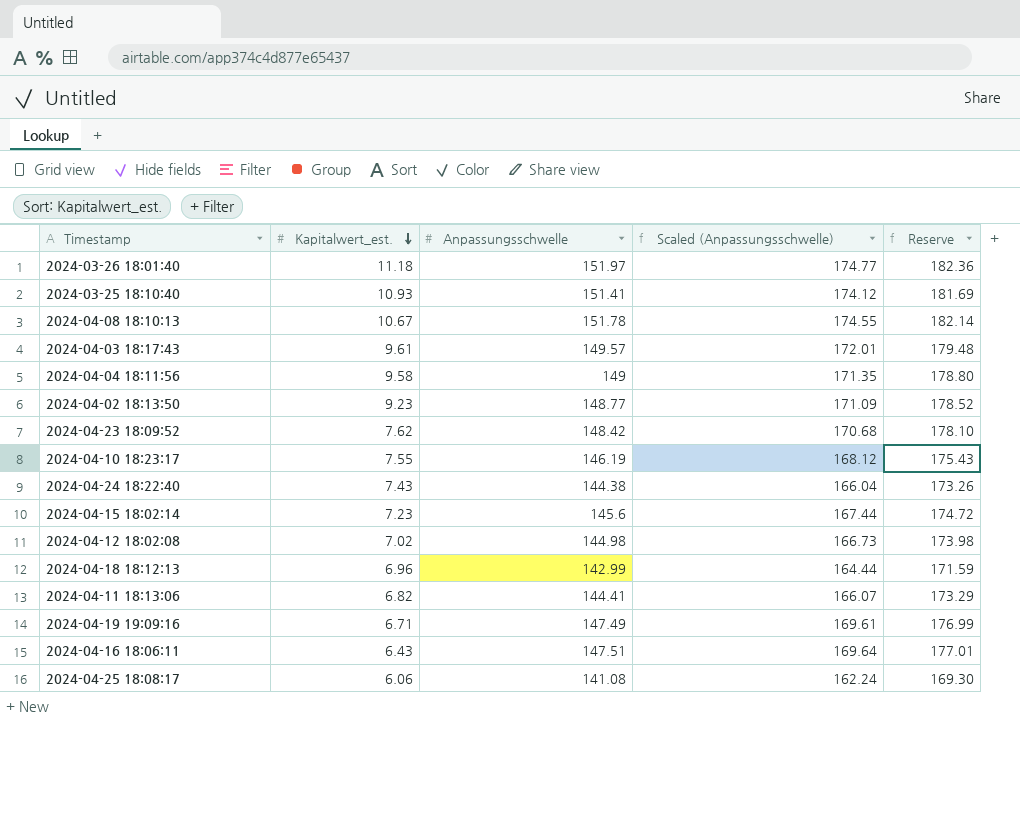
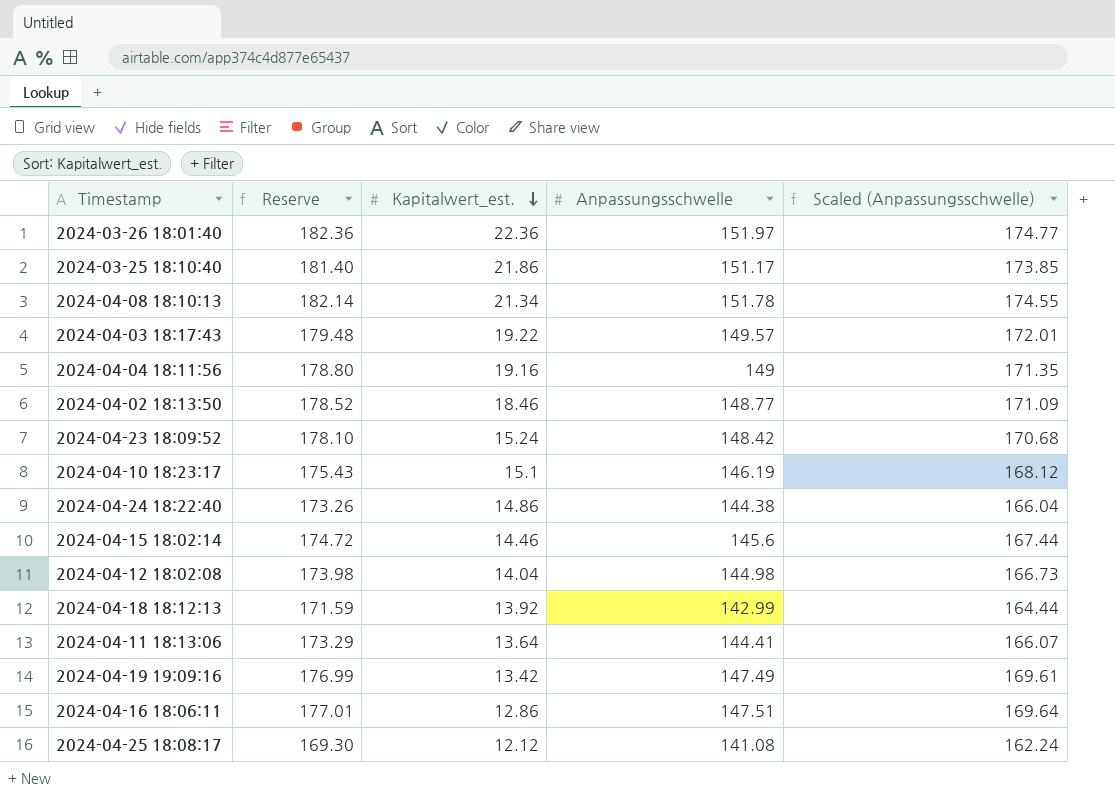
column Reserve | position: 5 -> 2
2024-03-26 18:01:40 | Kapitalwert_est.: 11.18 -> 22.36
2024-03-25 18:10:40 | Reserve: 181.69 -> 181.40
2024-03-25 18:10:40 | Kapitalwert_est.: 10.93 -> 21.86
2024-03-25 18:10:40 | Anpassungsschwelle: 151.41 -> 151.17
2024-03-25 18:10:40 | Scaled (Anpassungsschwelle): 174.12 -> 173.85
2024-04-08 18:10:13 | Kapitalwert_est.: 10.67 -> 21.34
2024-04-03 18:17:43 | Kapitalwert_est.: 9.61 -> 19.22
2024-04-04 18:11:56 | Kapitalwert_est.: 9.58 -> 19.16
2024-04-02 18:13:50 | Kapitalwert_est.: 9.23 -> 18.46
2024-04-23 18:09:52 | Kapitalwert_est.: 7.62 -> 15.24
2024-04-10 18:23:17 | Kapitalwert_est.: 7.55 -> 15.1
2024-04-24 18:22:40 | Kapitalwert_est.: 7.43 -> 14.86
2024-04-15 18:02:14 | Kapitalwert_est.: 7.23 -> 14.46
2024-04-12 18:02:08 | Kapitalwert_est.: 7.02 -> 14.04
2024-04-18 18:12:13 | Kapitalwert_est.: 6.96 -> 13.92
2024-04-11 18:13:06 | Kapitalwert_est.: 6.82 -> 13.64
2024-04-19 19:09:16 | Kapitalwert_est.: 6.71 -> 13.42
2024-04-16 18:06:11 | Kapitalwert_est.: 6.43 -> 12.86
2024-04-25 18:08:17 | Kapitalwert_est.: 6.06 -> 12.12

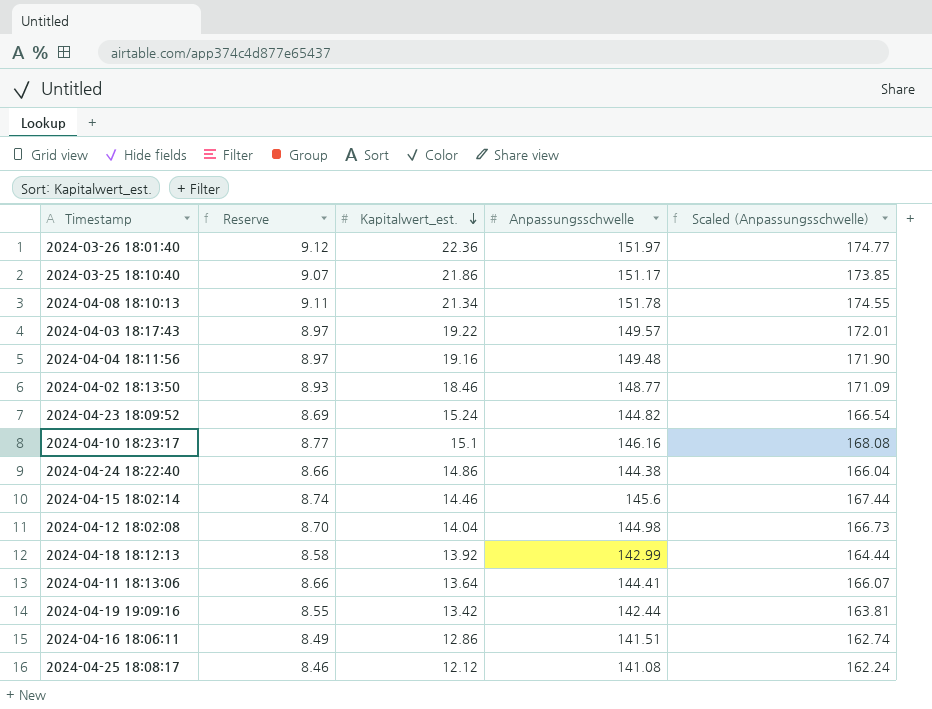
column Reserve | formula: [Anpassungsschwelle] * 1.2 -> [Anpassungsschwelle] * 0.06
2024-04-04 18:11:56 | Anpassungsschwelle: 149 -> 149.48
2024-04-04 18:11:56 | Scaled (Anpassungsschwelle): 171.35 -> 171.90
2024-04-23 18:09:52 | Anpassungsschwelle: 148.42 -> 144.82
2024-04-23 18:09:52 | Scaled (Anpassungsschwelle): 170.68 -> 166.54
2024-04-10 18:23:17 | Anpassungsschwelle: 146.19 -> 146.16
2024-04-10 18:23:17 | Scaled (Anpassungsschwelle): 168.12 -> 168.08
2024-04-19 19:09:16 | Anpassungsschwelle: 147.49 -> 142.44
2024-04-19 19:09:16 | Scaled (Anpassungsschwelle): 169.61 -> 163.81
2024-04-16 18:06:11 | Anpassungsschwelle: 147.51 -> 141.51
2024-04-16 18:06:11 | Scaled (Anpassungsschwelle): 169.64 -> 162.74

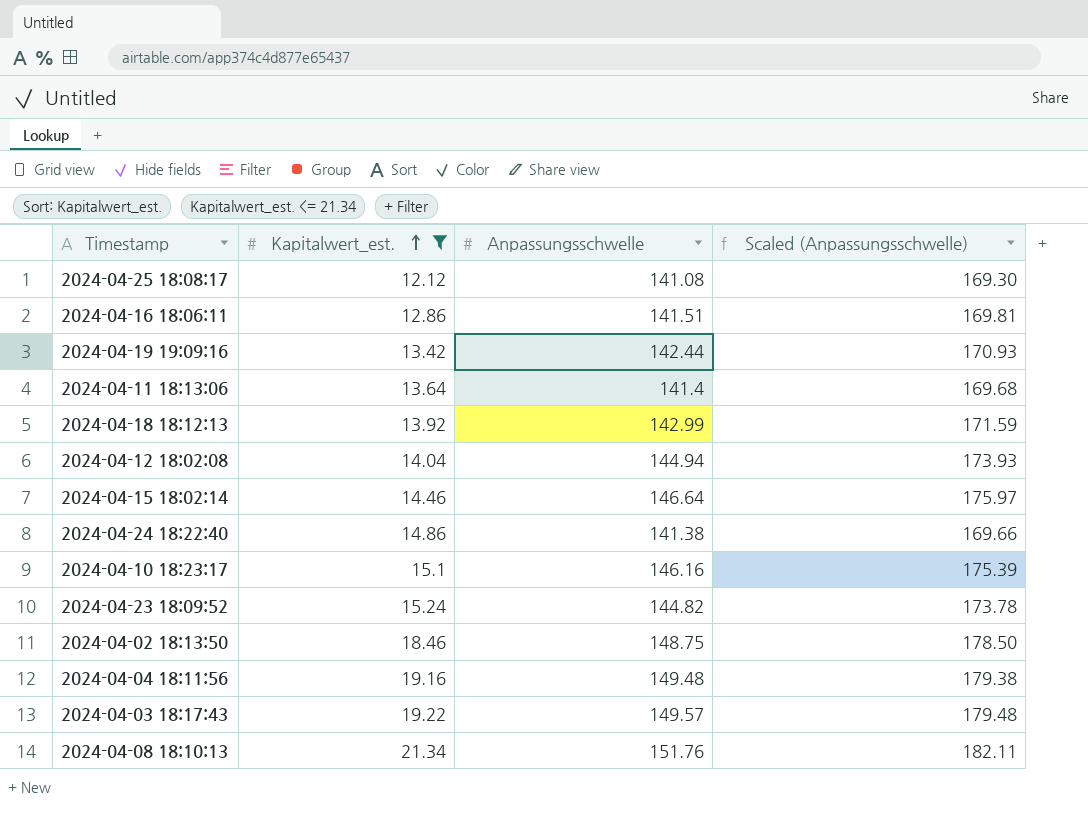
filter: none -> Kapitalwert_est. <= 21.34
row order: Kapitalwert_est. descending -> Kapitalwert_est. ascending
column Reserve | formula: [Anpassungsschwelle] * 0.06 -> none
column Scaled (Anpassungsschwelle) | formula: [Anpassungsschwelle] * 1.15 -> [Anpassungsschwelle] * 1.2
2024-04-11 18:13:06 | Anpassungsschwelle: 144.41 -> 141.4
2024-04-12 18:02:08 | Anpassungsschwelle: 144.98 -> 144.94
2024-04-15 18:02:14 | Anpassungsschwelle: 145.6 -> 146.64
2024-04-24 18:22:40 | Anpassungsschwelle: 144.38 -> 141.38
2024-04-02 18:13:50 | Anpassungsschwelle: 148.77 -> 148.75
2024-04-08 18:10:13 | Anpassungsschwelle: 151.78 -> 151.76

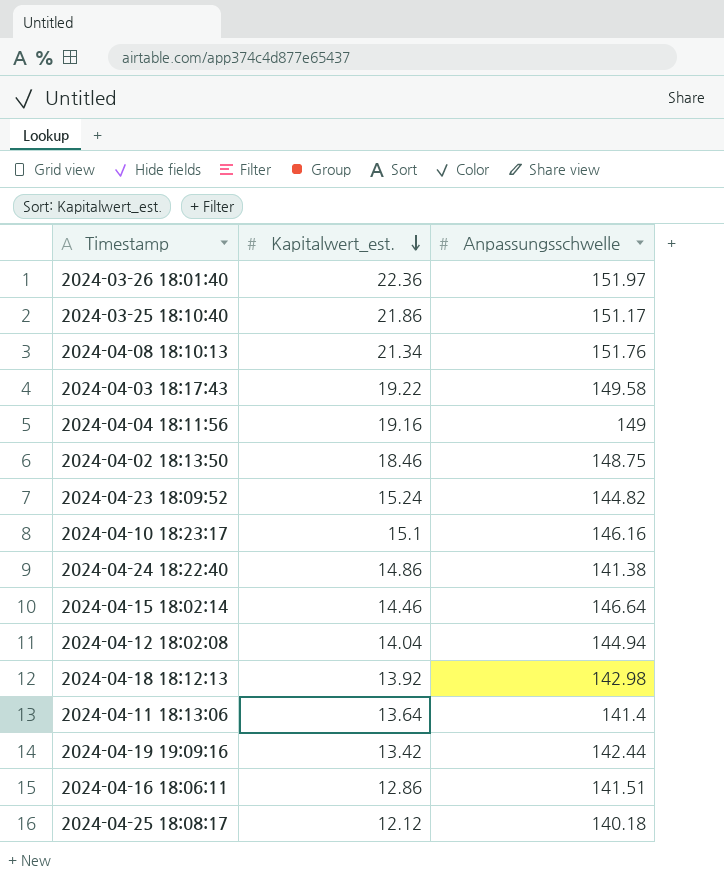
filter: Kapitalwert_est. <= 21.34 -> none
row order: Kapitalwert_est. ascending -> Kapitalwert_est. descending
column Scaled (Anpassungsschwelle) | formula: [Anpassungsschwelle] * 1.2 -> none
2024-04-03 18:17:43 | Anpassungsschwelle: 149.57 -> 149.58
2024-04-04 18:11:56 | Anpassungsschwelle: 149.48 -> 149
2024-04-18 18:12:13 | Anpassungsschwelle: 142.99 -> 142.98
2024-04-25 18:08:17 | Anpassungsschwelle: 141.08 -> 140.18

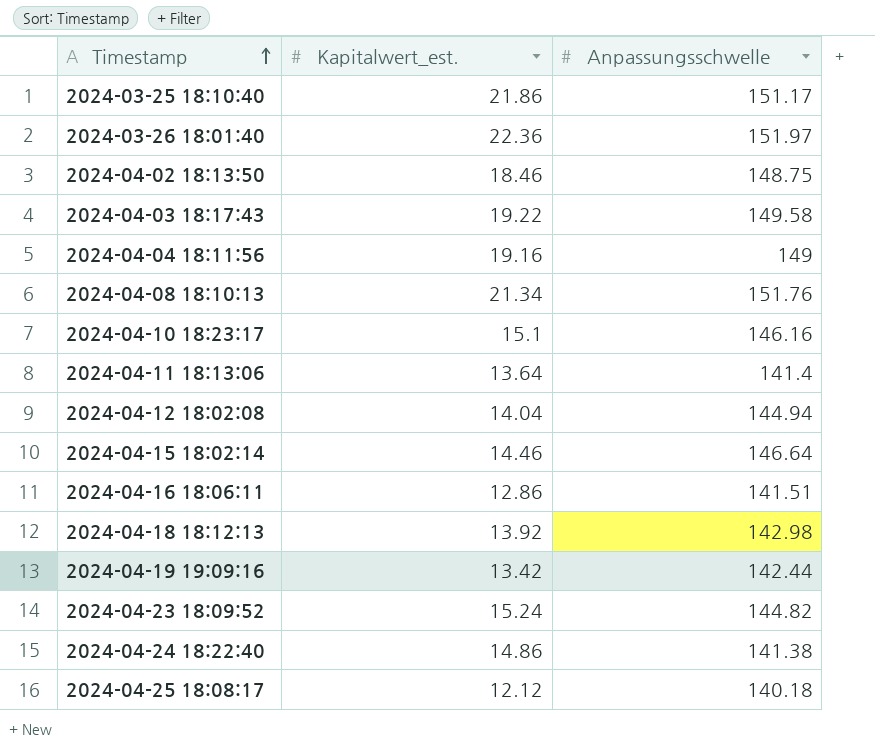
row order: Kapitalwert_est. descending -> Timestamp ascending

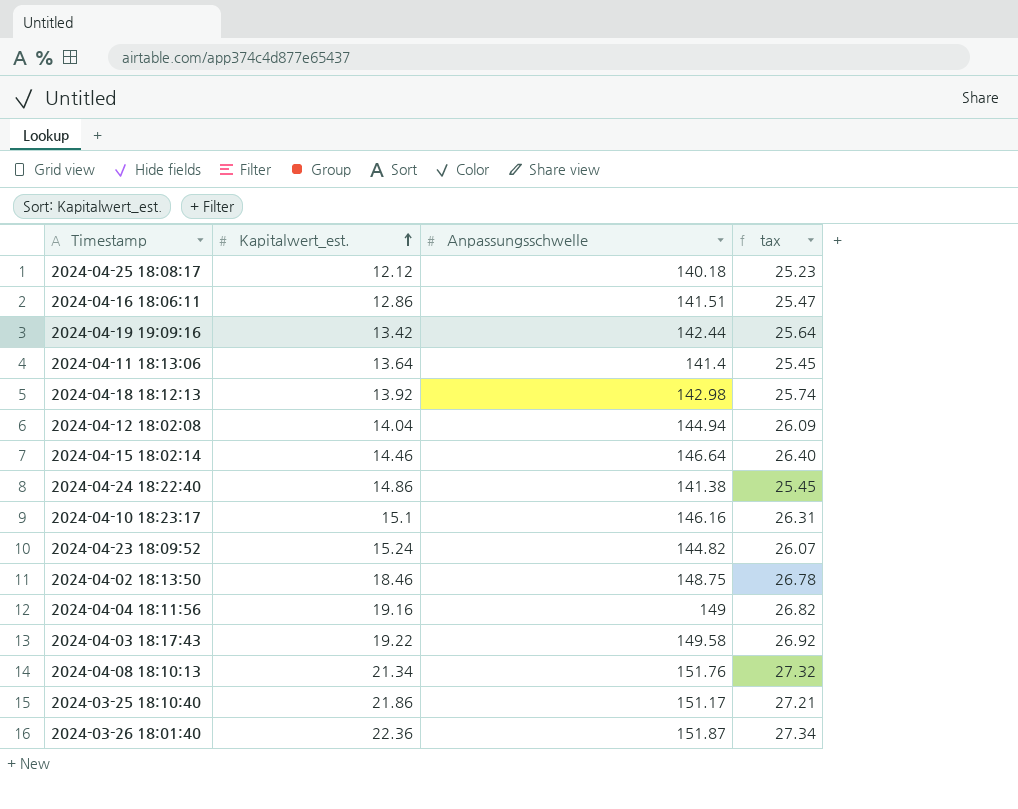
row order: Timestamp ascending -> Kapitalwert_est. ascending
column tax | formula: none -> [Anpassungsschwelle] * 0.18
2024-03-26 18:01:40 | Anpassungsschwelle: 151.97 -> 151.87

